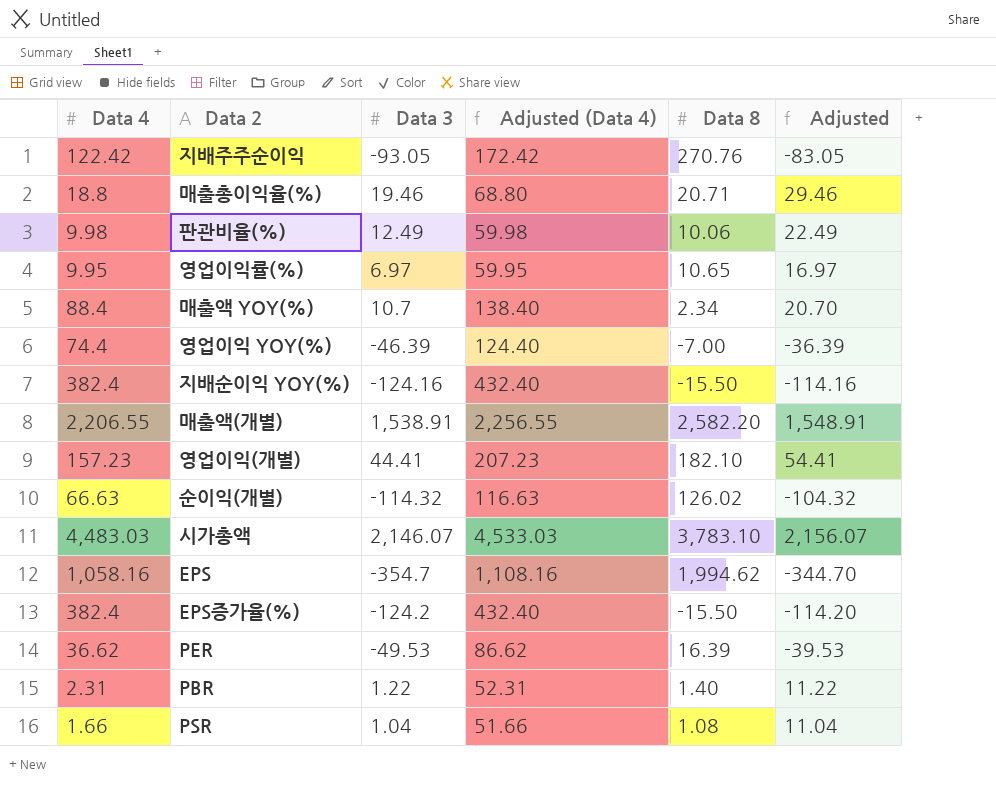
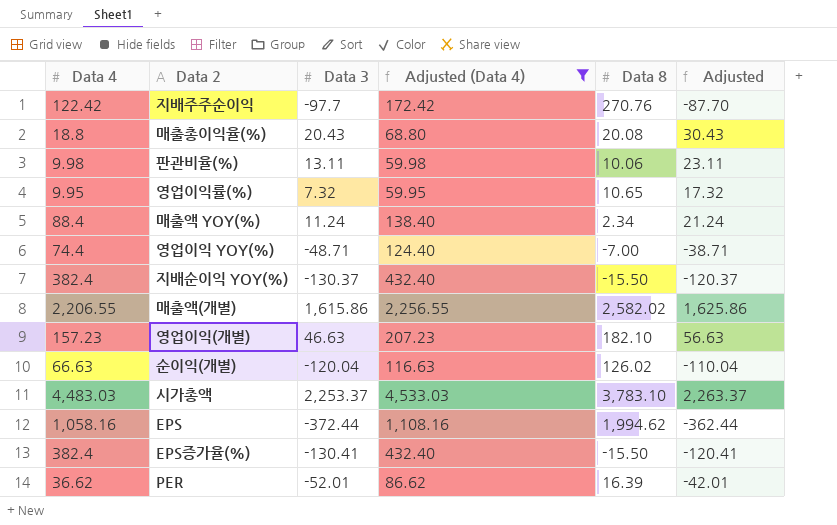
filter: none -> Adjusted (Data 4) >= 59.95
지배주주순이익 | Data 3: -93.05 -> -97.7
지배주주순이익 | Adjusted: -83.05 -> -87.70
매출총이익율(%) | Data 3: 19.46 -> 20.43
매출총이익율(%) | Data 8: 20.71 -> 20.08
매출총이익율(%) | Adjusted: 29.46 -> 30.43
판관비율(%) | Data 3: 12.49 -> 13.11
판관비율(%) | Adjusted: 22.49 -> 23.11
영업이익률(%) | Data 3: 6.97 -> 7.32
영업이익률(%) | Adjusted: 16.97 -> 17.32
매출액 YOY(%) | Data 3: 10.7 -> 11.24
매출액 YOY(%) | Adjusted: 20.70 -> 21.24
영업이익 YOY(%) | Data 3: -46.39 -> -48.71
영업이익 YOY(%) | Adjusted: -36.39 -> -38.71
지배순이익 YOY(%) | Data 3: -124.16 -> -130.37
지배순이익 YOY(%) | Adjusted: -114.16 -> -120.37
매출액(개별) | Data 3: 1,538.91 -> 1,615.86
매출액(개별) | Data 8: 2,582.20 -> 2,582.02
매출액(개별) | Adjusted: 1,548.91 -> 1,625.86
영업이익(개별) | Data 3: 44.41 -> 46.63
영업이익(개별) | Adjusted: 54.41 -> 56.63
순이익(개별) | Data 3: -114.32 -> -120.04
순이익(개별) | Adjusted: -104.32 -> -110.04
시가총액 | Data 3: 2,146.07 -> 2,253.37
시가총액 | Adjusted: 2,156.07 -> 2,263.37
EPS | Data 3: -354.7 -> -372.44
EPS | Adjusted: -344.70 -> -362.44
EPS증가율(%) | Data 3: -124.2 -> -130.41
EPS증가율(%) | Adjusted: -114.20 -> -120.41
PER | Data 3: -49.53 -> -52.01
PER | Adjusted: -39.53 -> -42.01

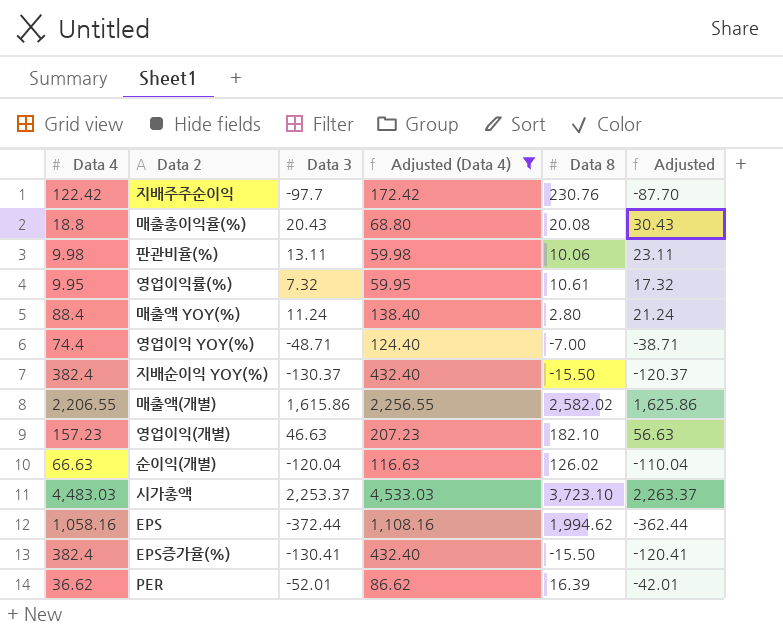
지배주주순이익 | Data 8: 270.76 -> 230.76
영업이익률(%) | Data 8: 10.65 -> 10.61
매출액 YOY(%) | Data 8: 2.34 -> 2.80
시가총액 | Data 8: 3,783.10 -> 3,723.10

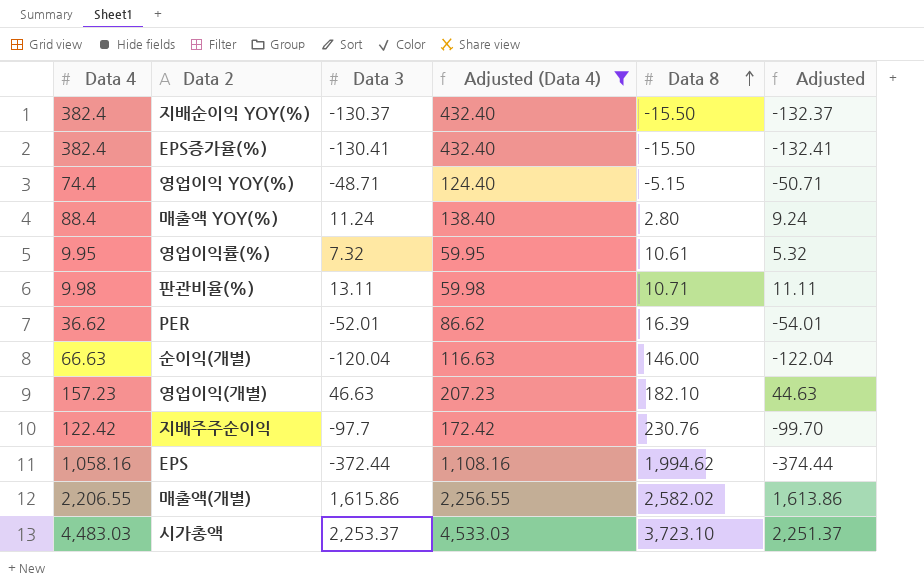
row order: none -> Data 8 ascending
column Adjusted | formula: [Data 3] + 10 -> [Data 3] - 2
row 매출총이익율(%): 18.8 | 20.43 | 68.80 | 20.08 | 30.43 -> none
영업이익 YOY(%) | Data 8: -7.00 -> -5.15
판관비율(%) | Data 8: 10.06 -> 10.71
순이익(개별) | Data 8: 126.02 -> 146.00

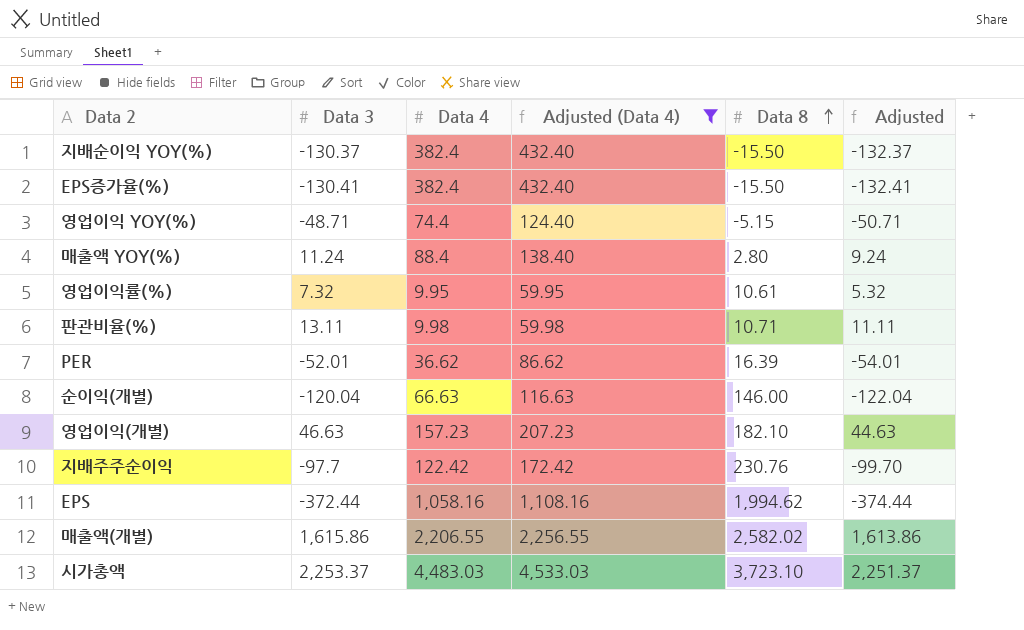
column Data 4 | position: 1 -> 3

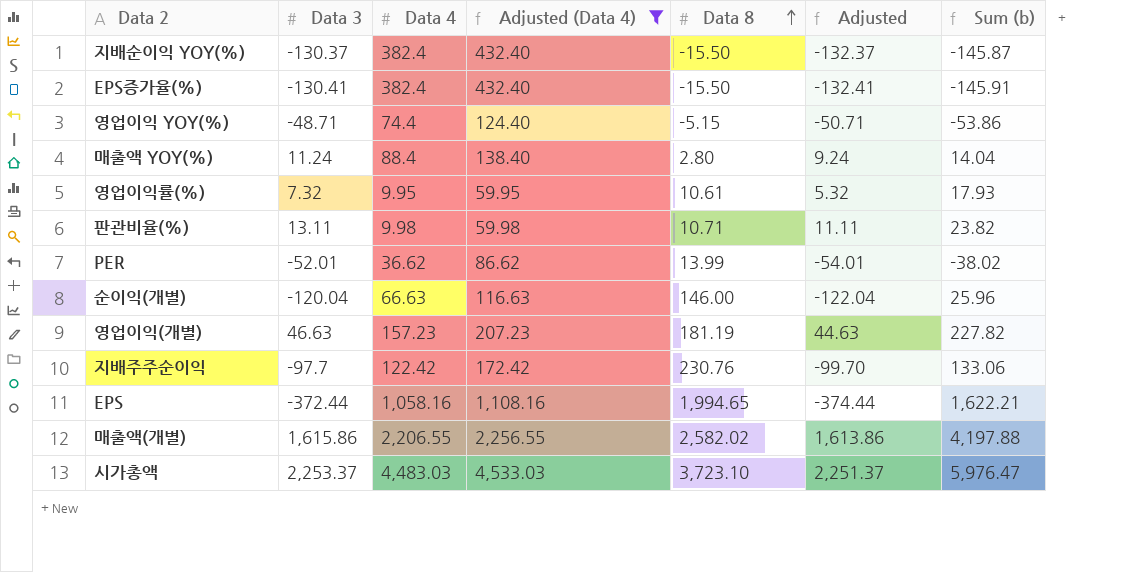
column Sum (b) | formula: none -> [Data 3] + [Data 8]
PER | Data 8: 16.39 -> 13.99
영업이익(개별) | Data 8: 182.10 -> 181.19
EPS | Data 8: 1,994.62 -> 1,994.65

